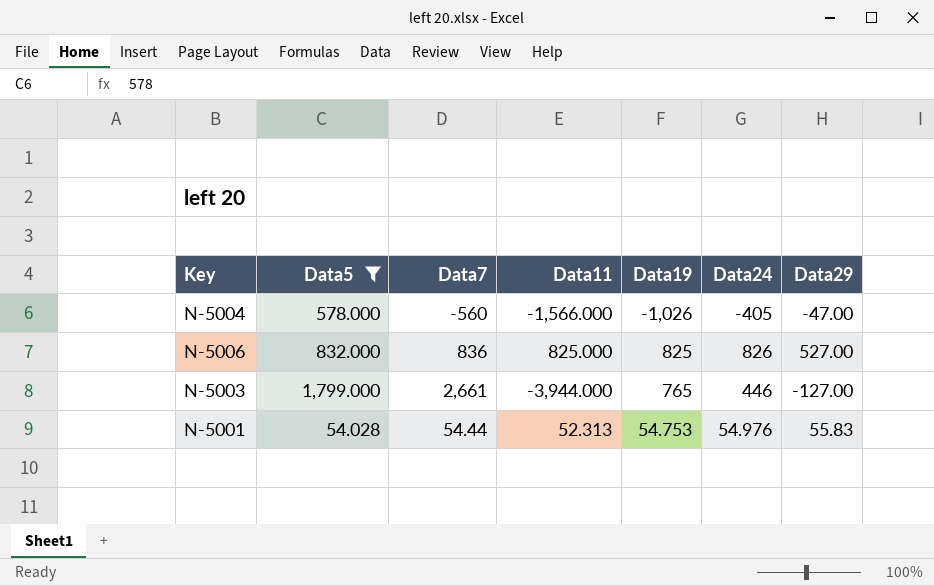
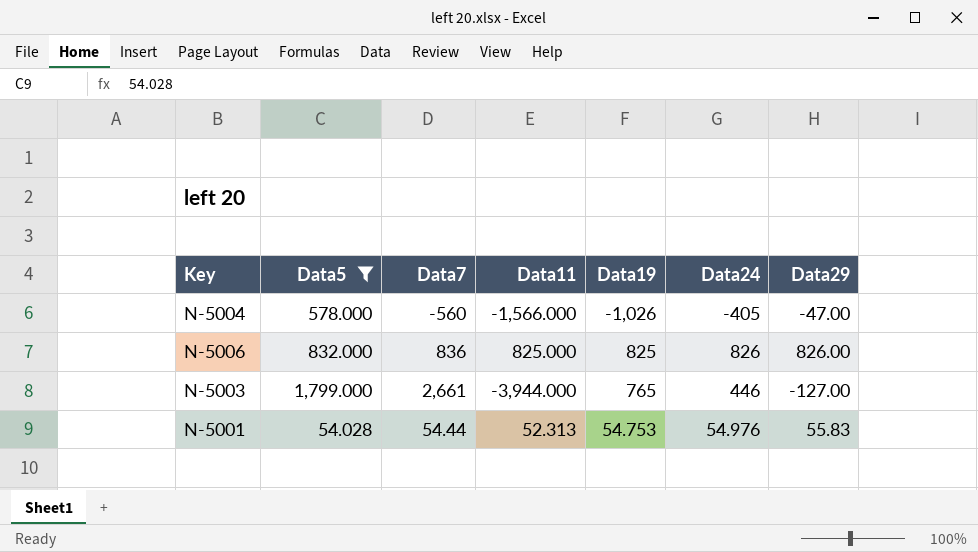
N-5006 | Data29: 527.00 -> 826.00

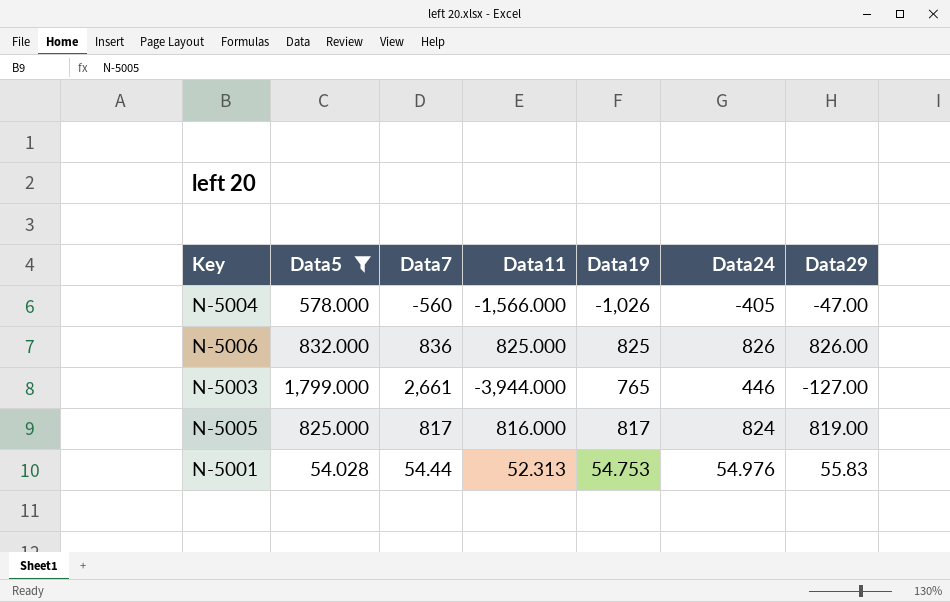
row N-5005: none -> 825.000 | 817 | 816.000 | 817 | 824 | 819.00

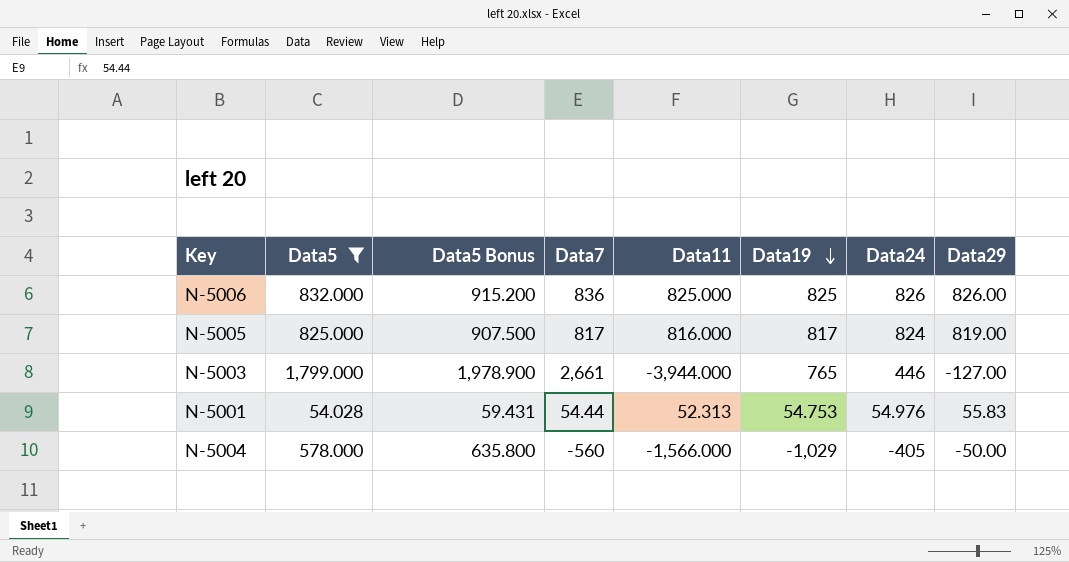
row order: none -> Data19 descending
column Data5 Bonus | formula: none -> [Data5] * 1.1
N-5004 | Data19: -1,026 -> -1,029
N-5004 | Data29: -47.00 -> -50.00

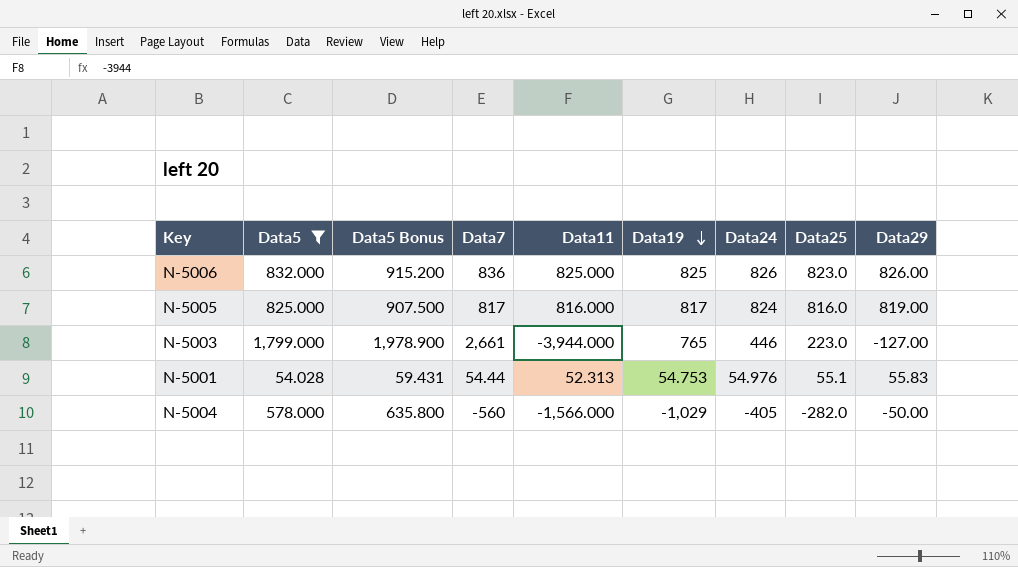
column Data25 | position: none -> 8

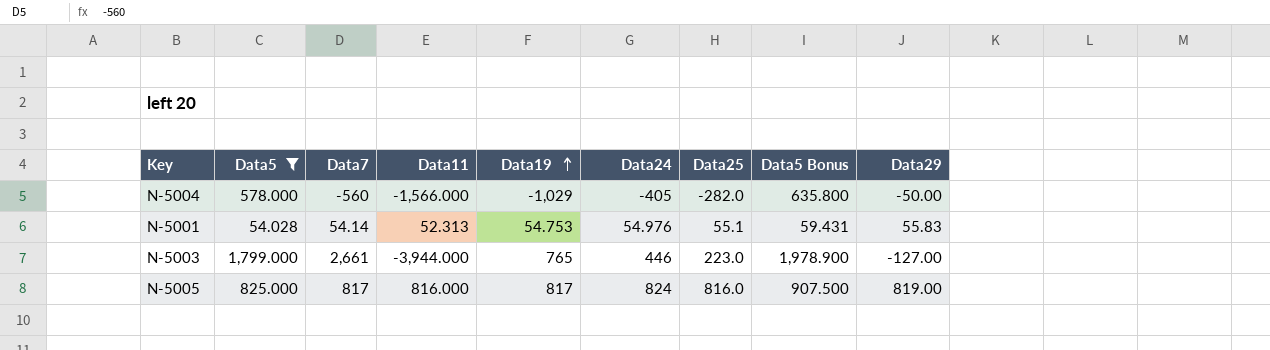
row order: Data19 descending -> Data19 ascending
column Data5 Bonus | position: 3 -> 8
row N-5006: 832.000 | 915.200 | 836 | 825.000 | 825 | 826 | 823.0 | 826.00 -> none
N-5001 | Data7: 54.44 -> 54.14

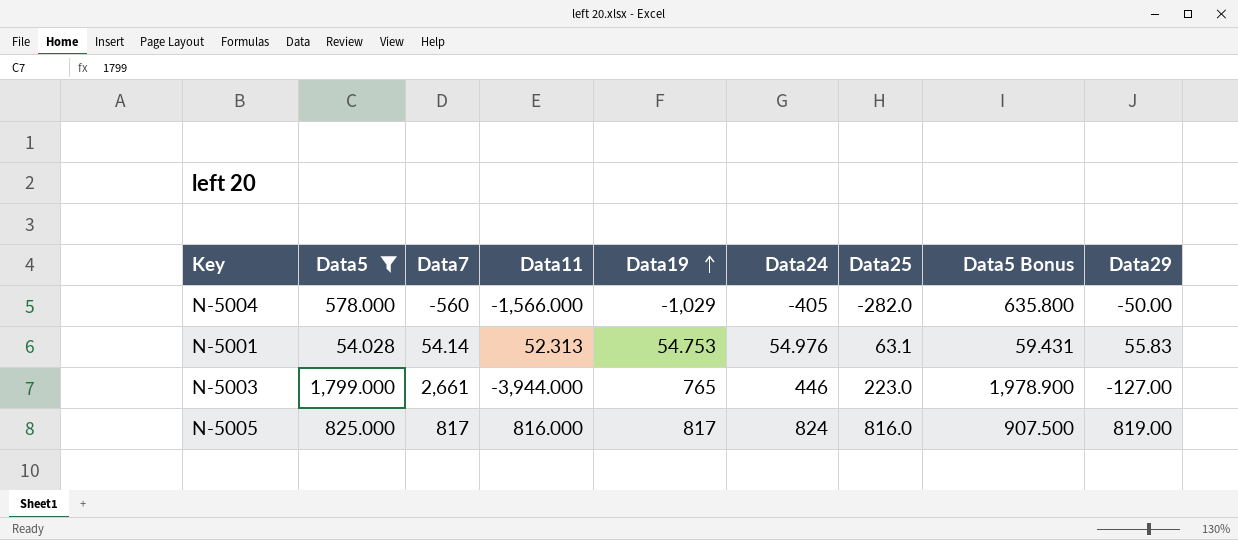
N-5001 | Data25: 55.1 -> 63.1

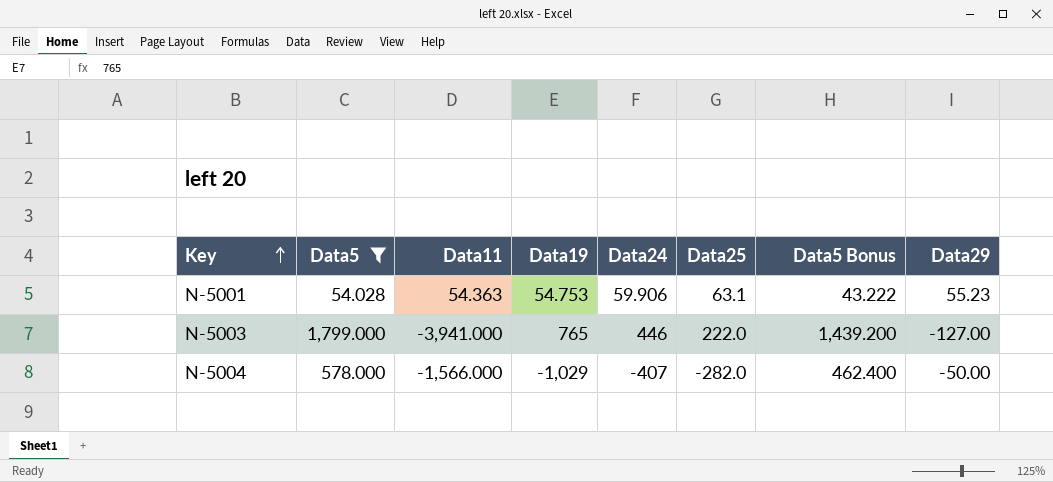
row order: Data19 ascending -> Key ascending
column Data7 | position: 3 -> none
column Data5 Bonus | formula: [Data5] * 1.1 -> [Data5] * 0.8
row N-5005: 825.000 | 817 | 816.000 | 817 | 824 | 816.0 | 907.500 | 819.00 -> none
N-5001 | Data11: 52.313 -> 54.363
N-5001 | Data24: 54.976 -> 59.906
N-5001 | Data29: 55.83 -> 55.23
N-5003 | Data11: -3,944.000 -> -3,941.000
N-5003 | Data25: 223.0 -> 222.0
N-5004 | Data24: -405 -> -407

